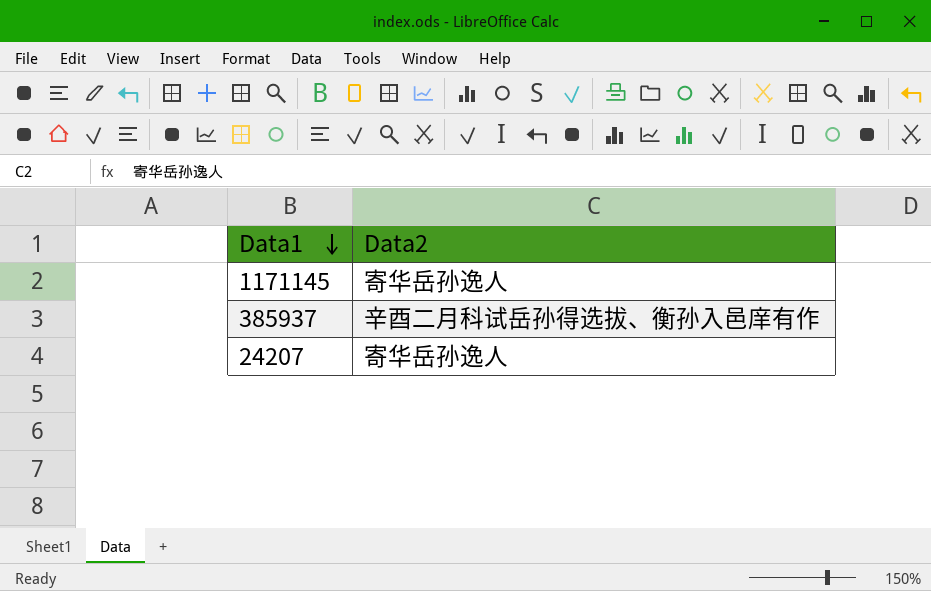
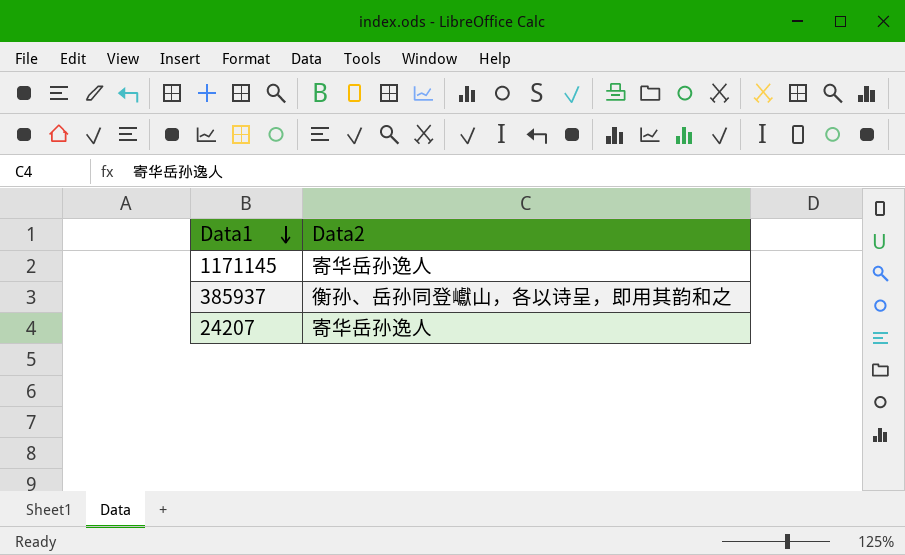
385937 | Data2: 辛酉二月科试岳孙得选拔、衡孙入邑庠有作 -> 衡孙、岳孙同登巘山，各以诗呈，即用其韵和之

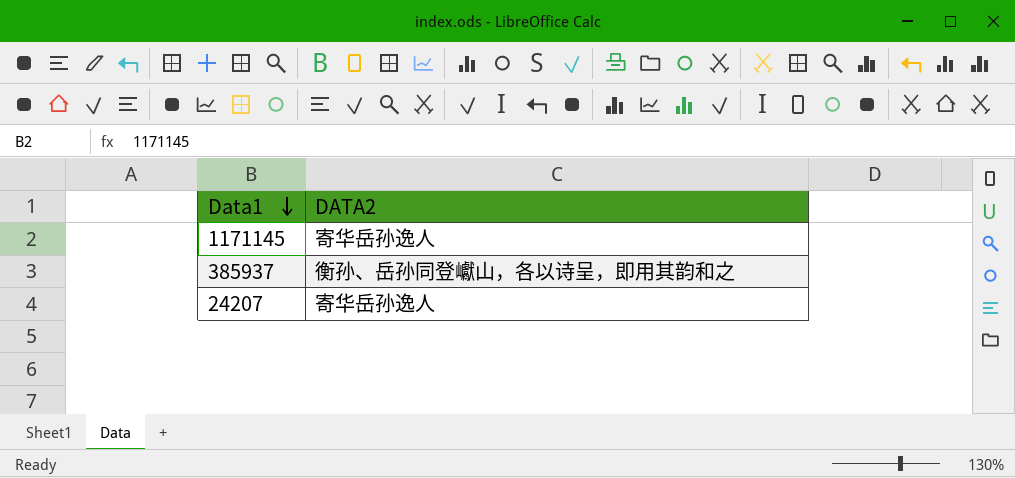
column name: Data2 -> DATA2

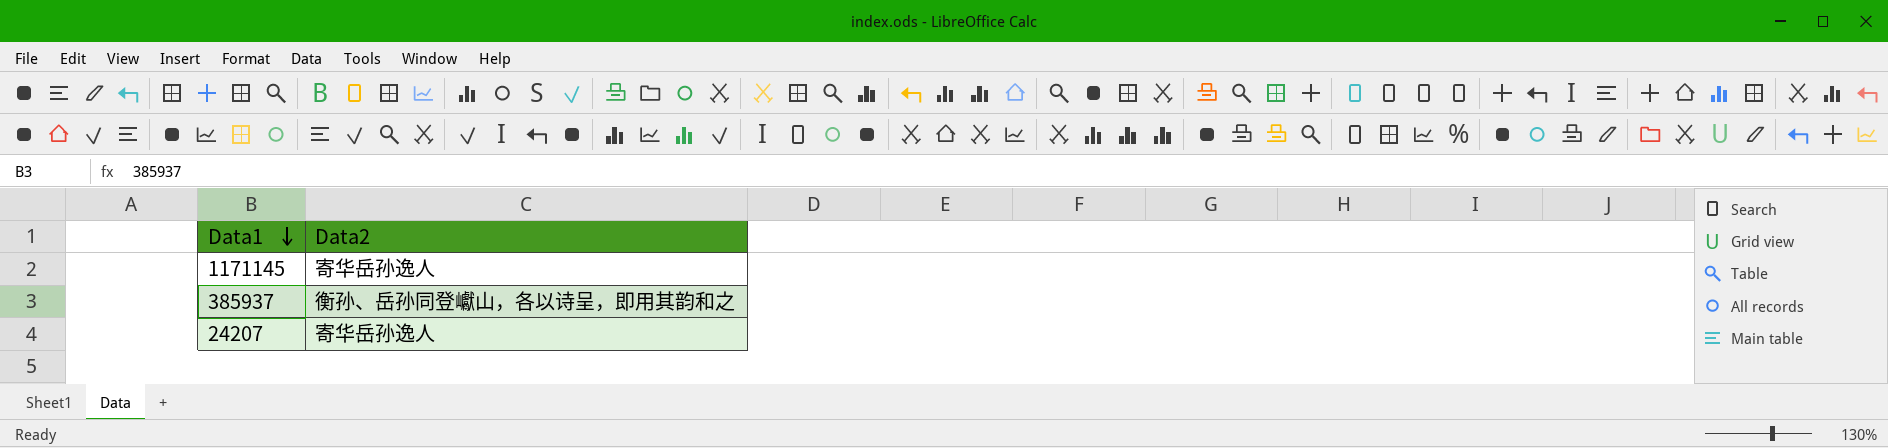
column name: DATA2 -> Data2

